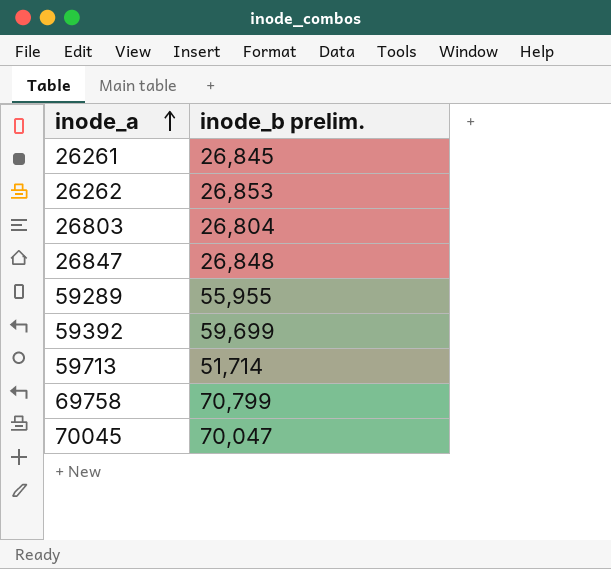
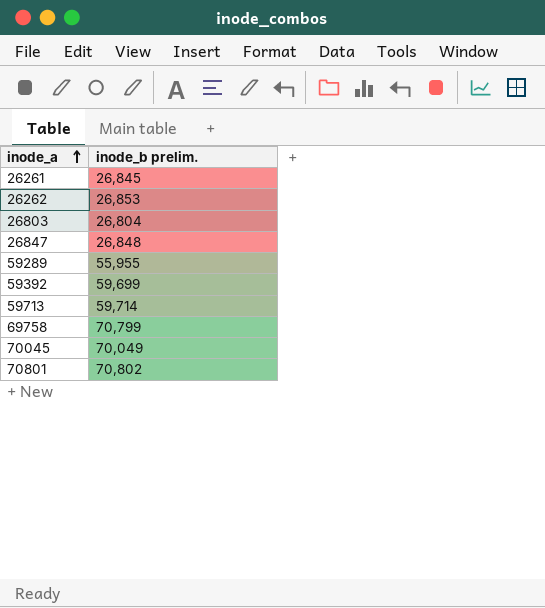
59713 | inode_b prelim.: 51,714 -> 59,714
70045 | inode_b prelim.: 70,047 -> 70,049
row 70801: none -> 70,802

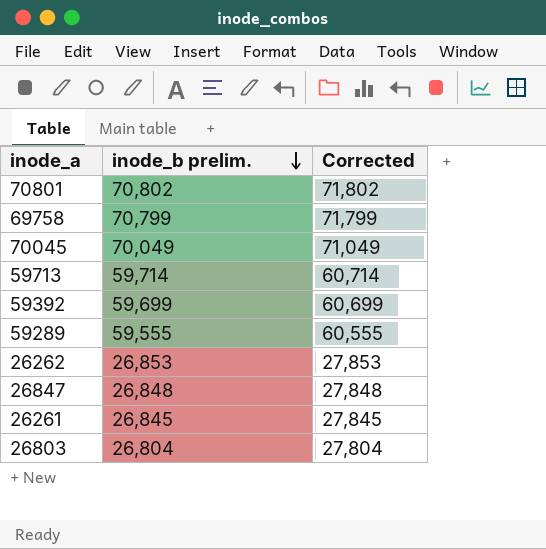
row order: inode_a ascending -> inode_b prelim. descending
column Corrected | formula: none -> [inode_b prelim.] + 1000
59289 | inode_b prelim.: 55,955 -> 59,555

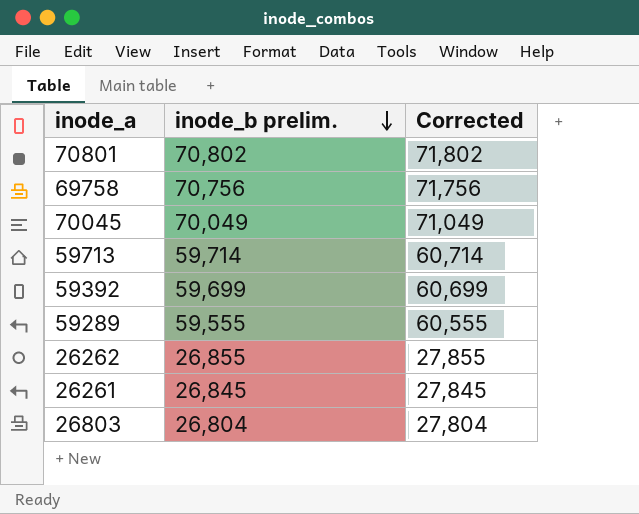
row 26847: 26,848 | 27,848 -> none
69758 | inode_b prelim.: 70,799 -> 70,756
69758 | Corrected: 71,799 -> 71,756
26262 | inode_b prelim.: 26,853 -> 26,855
26262 | Corrected: 27,853 -> 27,855

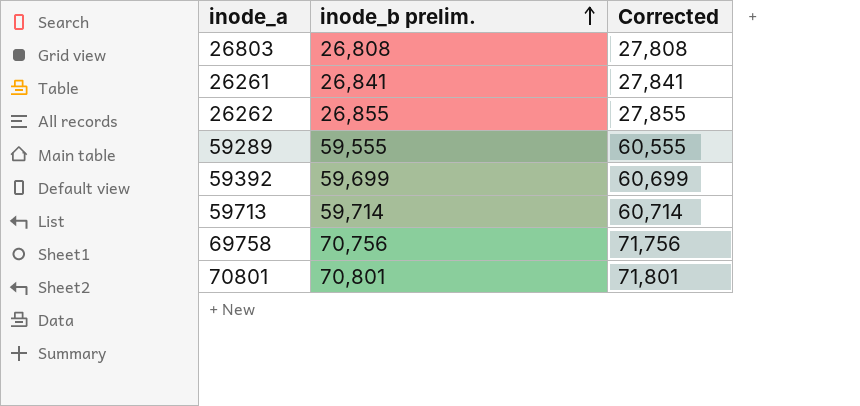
row order: inode_b prelim. descending -> inode_b prelim. ascending
row 70045: 70,049 | 71,049 -> none
26803 | inode_b prelim.: 26,804 -> 26,808
26803 | Corrected: 27,804 -> 27,808
26261 | inode_b prelim.: 26,845 -> 26,841
26261 | Corrected: 27,845 -> 27,841
70801 | inode_b prelim.: 70,802 -> 70,801
70801 | Corrected: 71,802 -> 71,801

